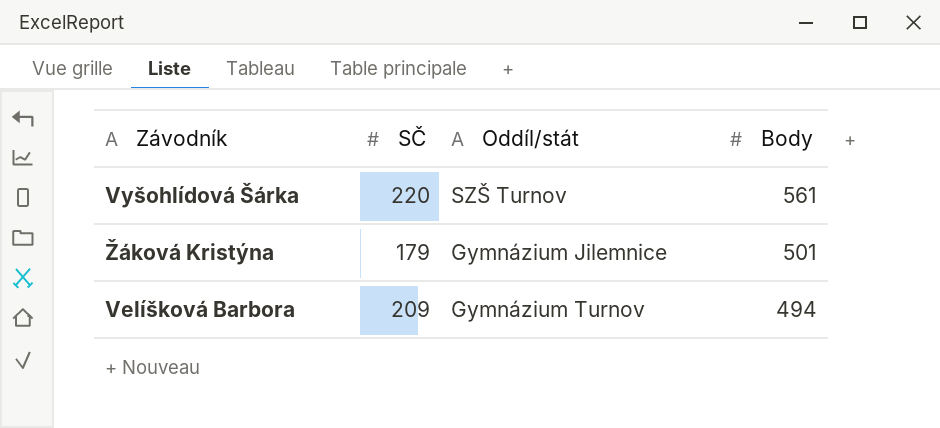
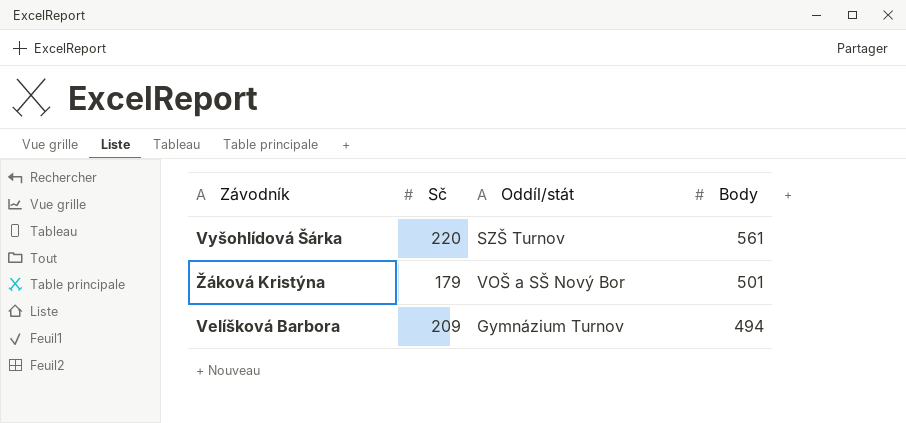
column name: SČ -> Sč
Žáková Kristýna | Oddíl/stát: Gymnázium Jilemnice -> VOŠ a SŠ Nový Bor

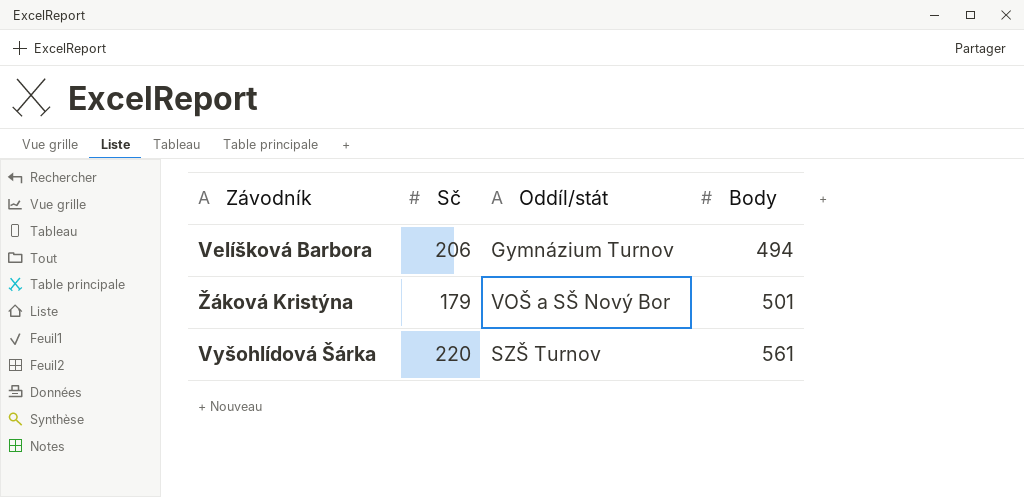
row order: Body descending -> Body ascending
Velíšková Barbora | Sč: 209 -> 206

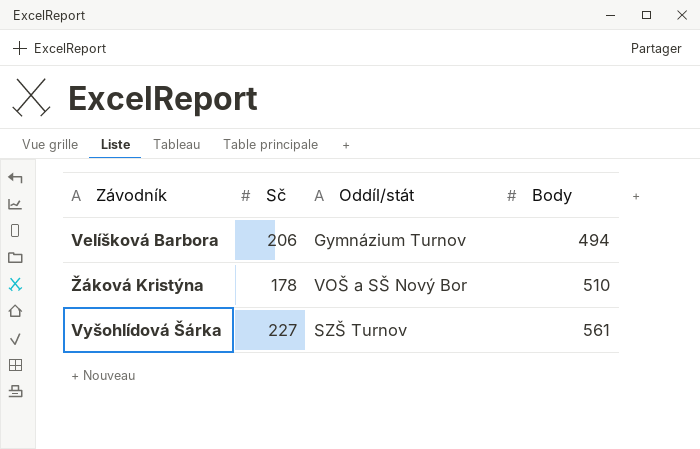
Žáková Kristýna | Sč: 179 -> 178
Žáková Kristýna | Body: 501 -> 510
Vyšohlídová Šárka | Sč: 220 -> 227

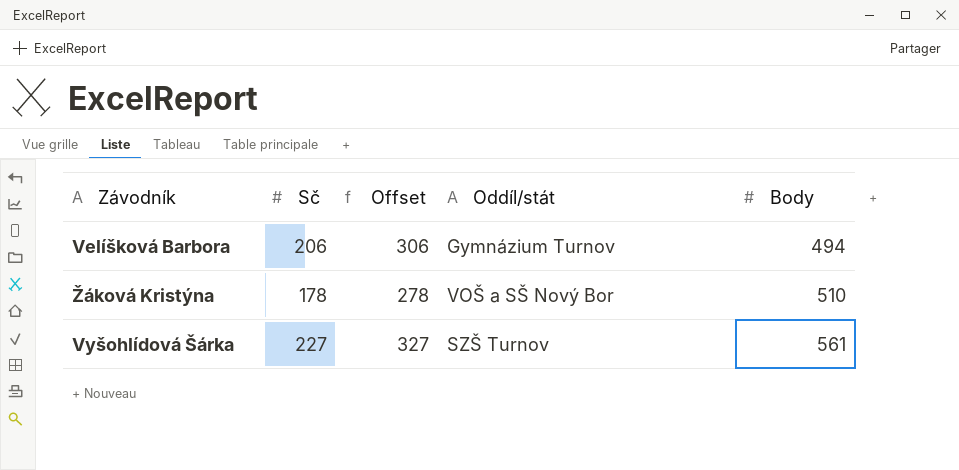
column Offset | formula: none -> [Sč] + 100

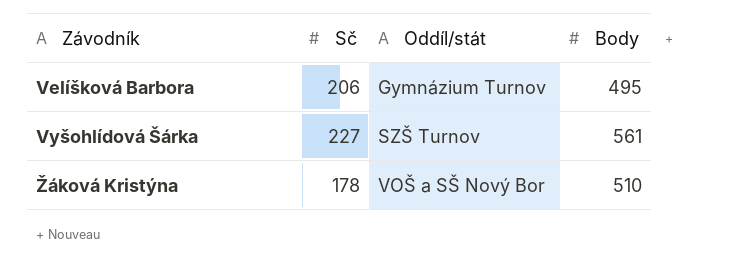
row order: Body ascending -> Závodník ascending
column Offset | formula: [Sč] + 100 -> none
Velíšková Barbora | Body: 494 -> 495

